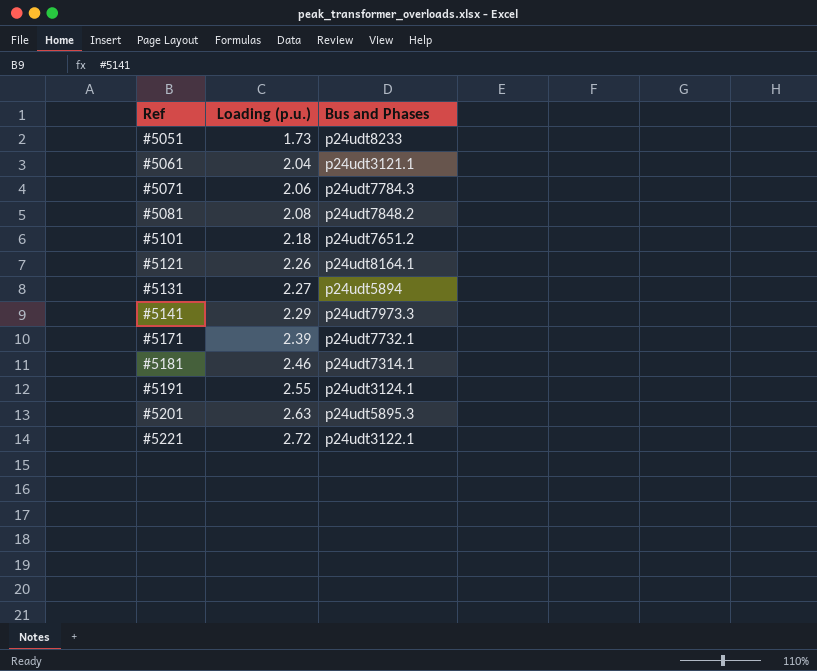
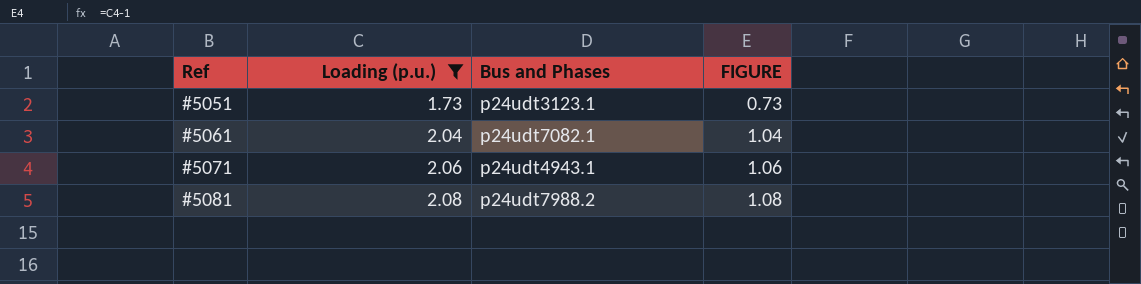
filter: none -> Loading (p.u.) <= 2.08
column FIGURE | formula: none -> [Loading (p.u.)] - 1
#5051 | Bus and Phases: p24udt8233 -> p24udt3123.1
#5061 | Bus and Phases: p24udt3121.1 -> p24udt7082.1
#5071 | Bus and Phases: p24udt7784.3 -> p24udt4943.1
#5081 | Bus and Phases: p24udt7848.2 -> p24udt7988.2

